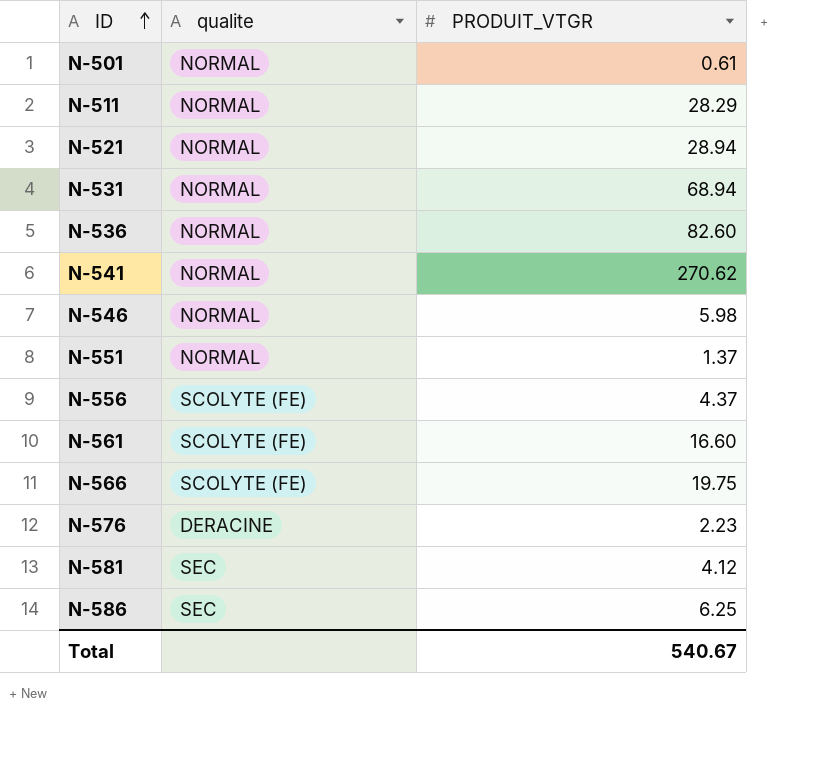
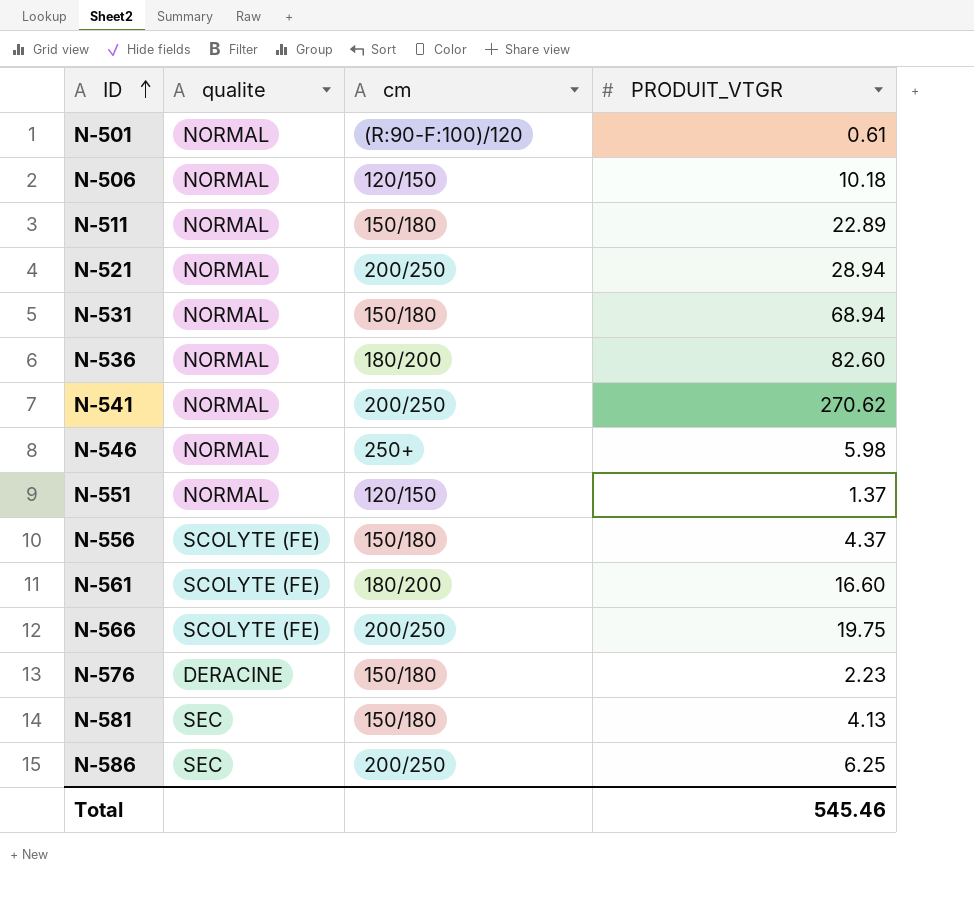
column cm | position: none -> 3
row N-506: none -> NORMAL | 120/150 | 10.18
N-511 | PRODUIT_VTGR: 28.29 -> 22.89
N-581 | PRODUIT_VTGR: 4.12 -> 4.13
Total | PRODUIT_VTGR: 540.67 -> 545.46

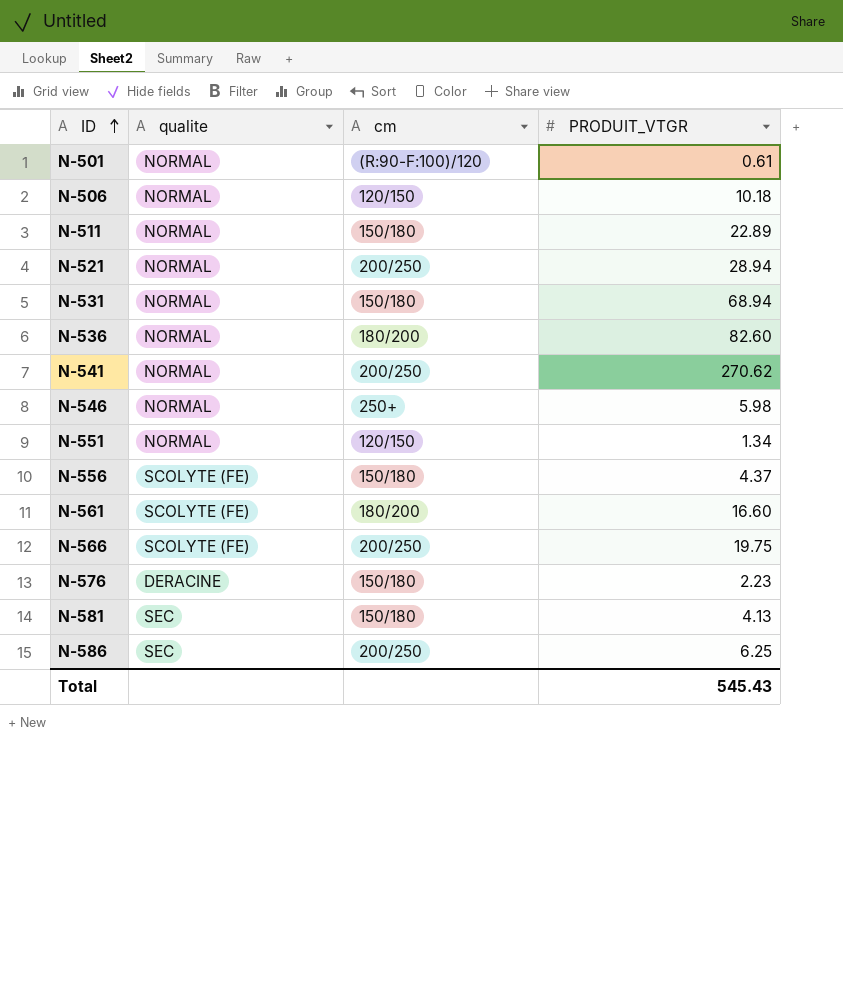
N-551 | PRODUIT_VTGR: 1.37 -> 1.34
Total | PRODUIT_VTGR: 545.46 -> 545.43

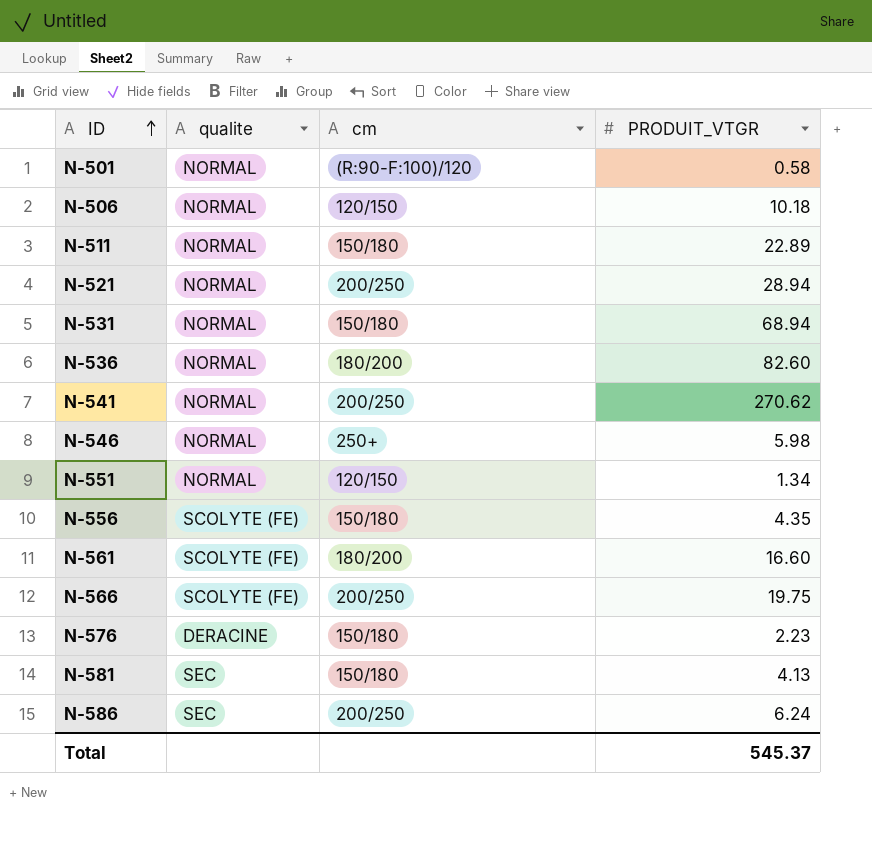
N-501 | PRODUIT_VTGR: 0.61 -> 0.58
N-556 | PRODUIT_VTGR: 4.37 -> 4.35
N-586 | PRODUIT_VTGR: 6.25 -> 6.24
Total | PRODUIT_VTGR: 545.43 -> 545.37

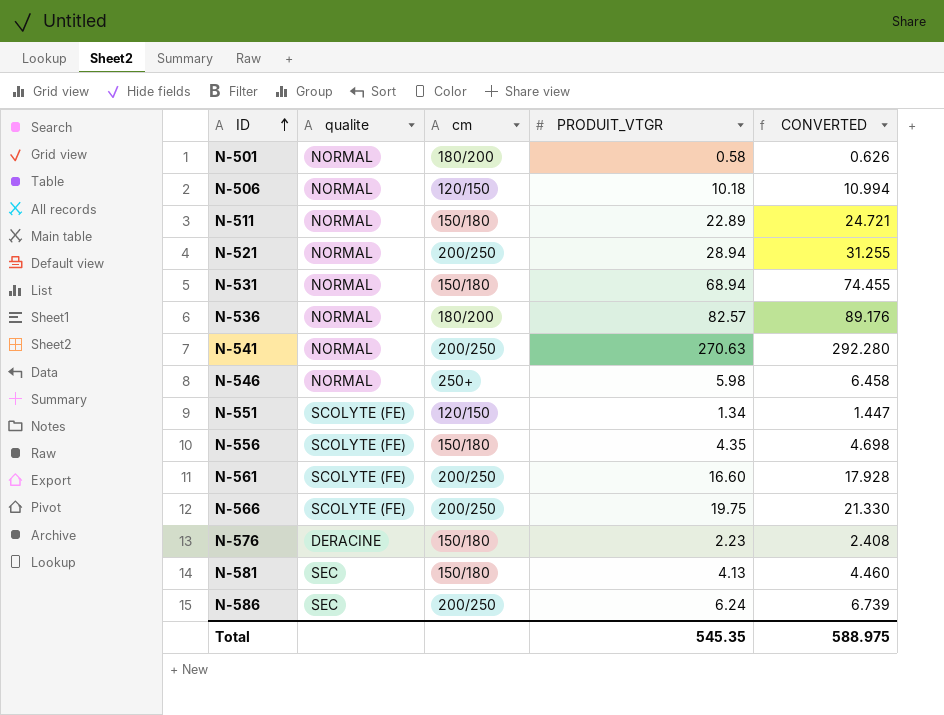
column CONVERTED | formula: none -> [PRODUIT_VTGR] * 1.08
N-501 | cm: (R:90-F:100)/120 -> 180/200
N-536 | PRODUIT_VTGR: 82.60 -> 82.57
N-541 | PRODUIT_VTGR: 270.62 -> 270.63
N-551 | qualite: NORMAL -> SCOLYTE (FE)
N-561 | cm: 180/200 -> 200/250
Total | PRODUIT_VTGR: 545.37 -> 545.35

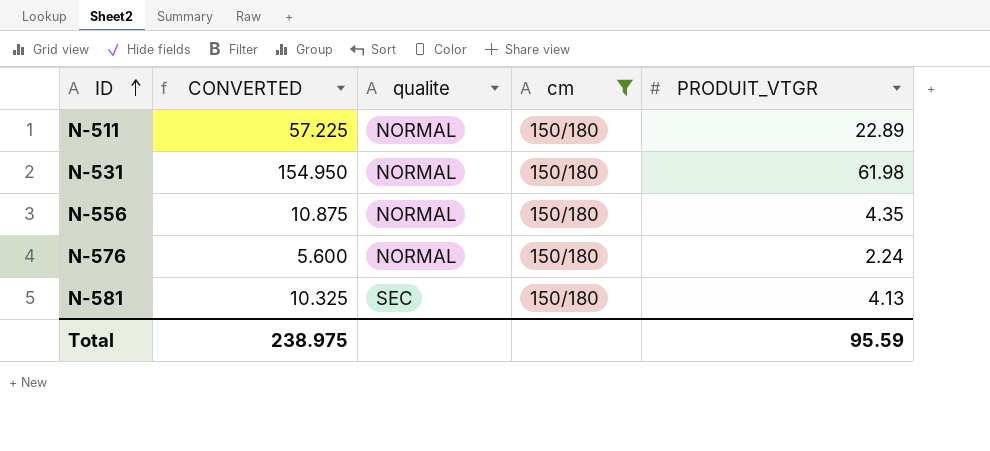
filter: none -> cm = 150/180
column CONVERTED | formula: [PRODUIT_VTGR] * 1.08 -> [PRODUIT_VTGR] * 2.5
column CONVERTED | position: 5 -> 2
N-531 | PRODUIT_VTGR: 68.94 -> 61.98
N-556 | qualite: SCOLYTE (FE) -> NORMAL
N-576 | qualite: DERACINE -> NORMAL
N-576 | PRODUIT_VTGR: 2.23 -> 2.24
Total | CONVERTED: 588.975 -> 238.975
Total | PRODUIT_VTGR: 545.35 -> 95.59

